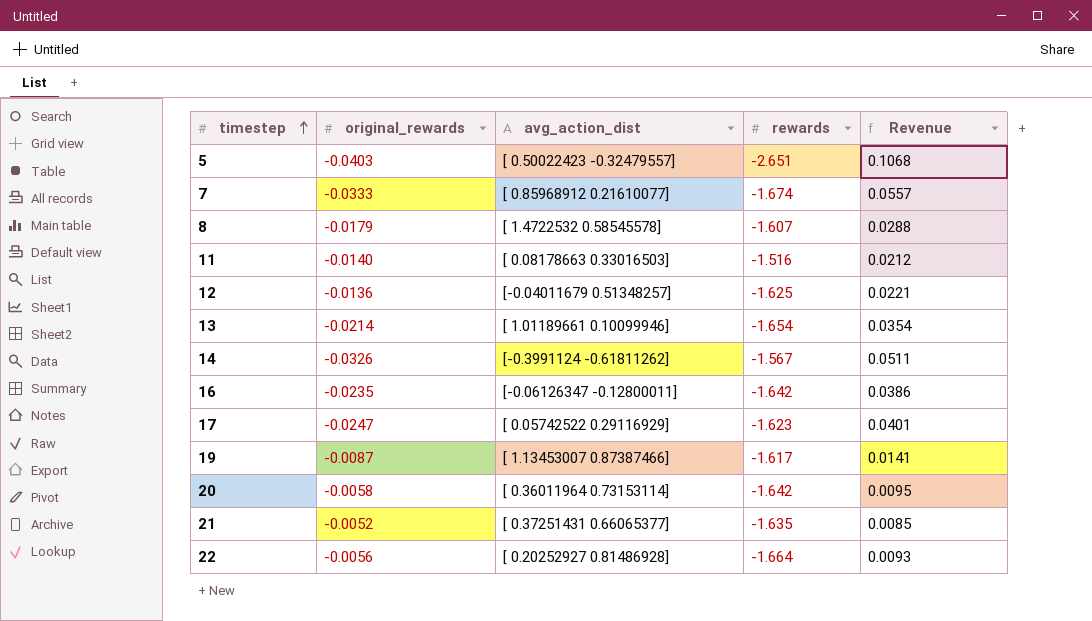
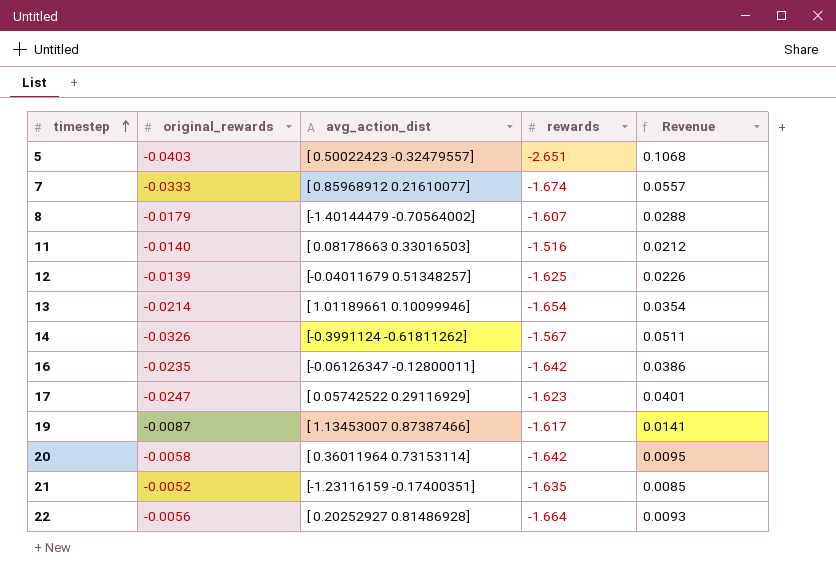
8 | avg_action_dist: [ 1.4722532 0.58545578] -> [-1.40144479 -0.70564002]
12 | original_rewards: -0.0136 -> -0.0139
12 | Revenue: 0.0221 -> 0.0226
21 | avg_action_dist: [ 0.37251431 0.66065377] -> [-1.23116159 -0.17400351]

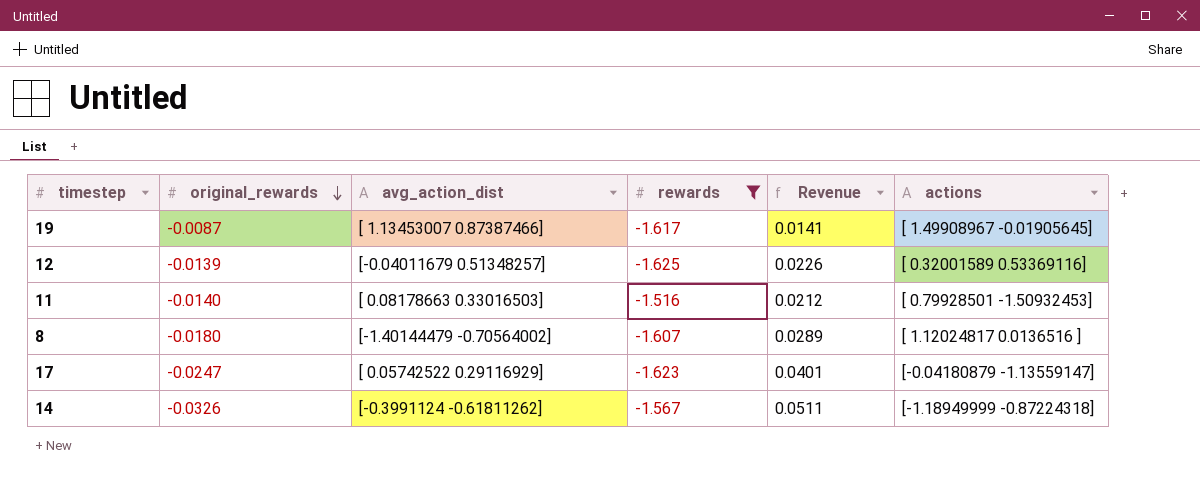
filter: none -> rewards >= -1.625
row order: timestep ascending -> original_rewards descending
column actions | position: none -> 6
8 | original_rewards: -0.0179 -> -0.0180
8 | Revenue: 0.0288 -> 0.0289

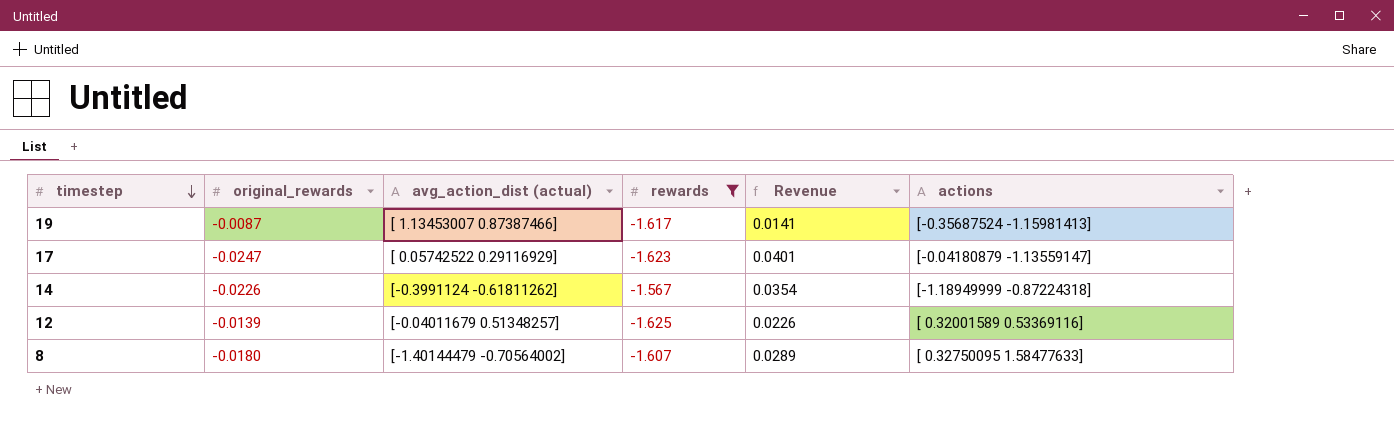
row order: original_rewards descending -> timestep descending
column name: avg_action_dist -> avg_action_dist (actual)
row 11: -0.0140 | [ 0.08178663 0.33016503] | -1.516 | 0.0212 | [ 0.79928501 -1.50932453] -> none
19 | actions: [ 1.49908967 -0.01905645] -> [-0.35687524 -1.15981413]
14 | original_rewards: -0.0326 -> -0.0226
14 | Revenue: 0.0511 -> 0.0354
8 | actions: [ 1.12024817 0.0136516 ] -> [ 0.32750095 1.58477633]

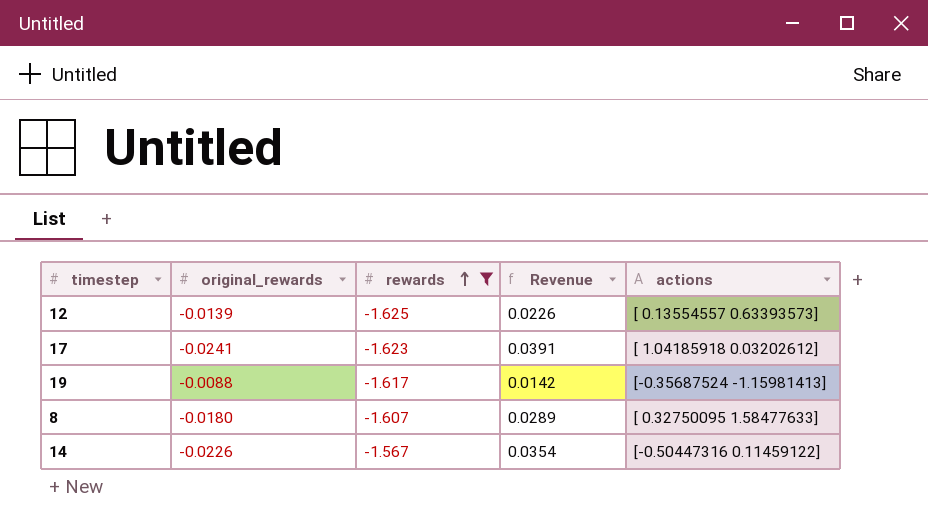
row order: timestep descending -> rewards ascending
column avg_action_dist (actual) | position: 3 -> none
12 | actions: [ 0.32001589 0.53369116] -> [ 0.13554557 0.63393573]
17 | original_rewards: -0.0247 -> -0.0241
17 | Revenue: 0.0401 -> 0.0391
17 | actions: [-0.04180879 -1.13559147] -> [ 1.04185918 0.03202612]
19 | original_rewards: -0.0087 -> -0.0088
19 | Revenue: 0.0141 -> 0.0142
14 | actions: [-1.18949999 -0.87224318] -> [-0.50447316 0.11459122]

